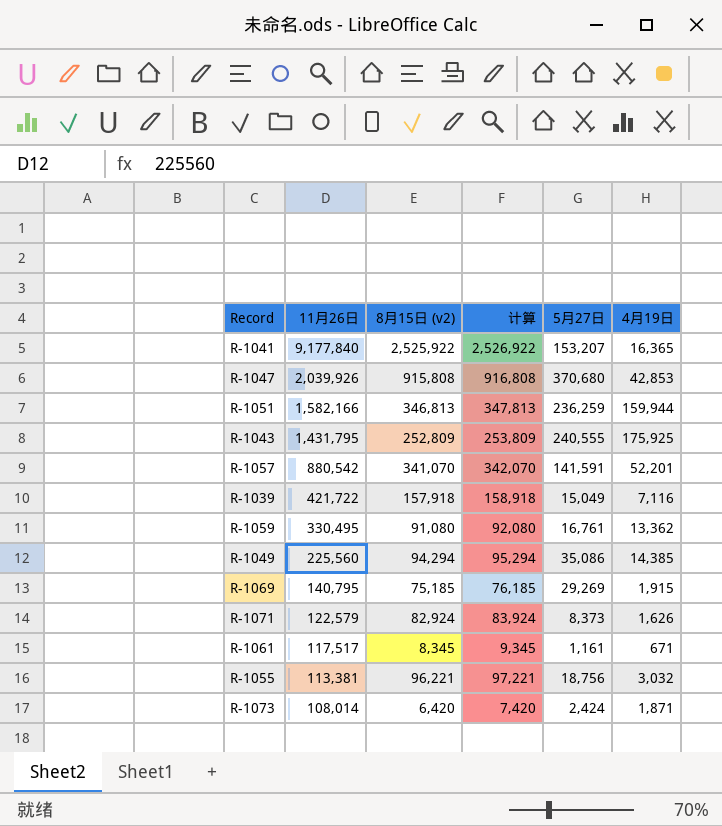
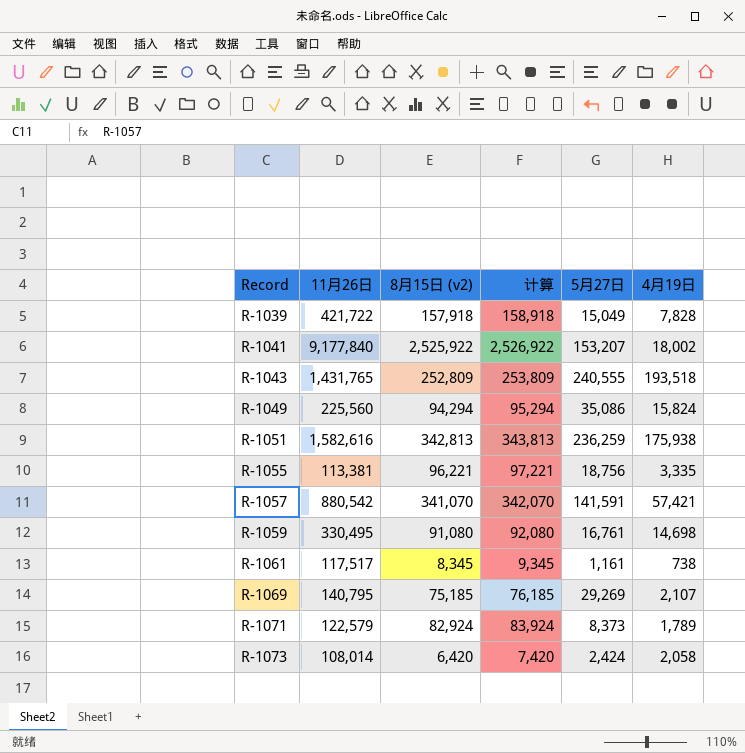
row order: 11月26日 descending -> Record ascending
row R-1047: 2,039,926 | 915,808 | 916,808 | 370,680 | 42,853 -> none
R-1039 | 4月19日: 7,116 -> 7,828
R-1041 | 4月19日: 16,365 -> 18,002
R-1043 | 11月26日: 1,431,795 -> 1,431,765
R-1043 | 4月19日: 175,925 -> 193,518
R-1049 | 4月19日: 14,385 -> 15,824
R-1051 | 11月26日: 1,582,166 -> 1,582,616
R-1051 | 8月15日 (v2): 346,813 -> 342,813
R-1051 | 计算: 347,813 -> 343,813
R-1051 | 4月19日: 159,944 -> 175,938
R-1055 | 4月19日: 3,032 -> 3,335
R-1057 | 4月19日: 52,201 -> 57,421
R-1059 | 4月19日: 13,362 -> 14,698
R-1061 | 4月19日: 671 -> 738
R-1069 | 4月19日: 1,915 -> 2,107
R-1071 | 4月19日: 1,626 -> 1,789
R-1073 | 4月19日: 1,871 -> 2,058

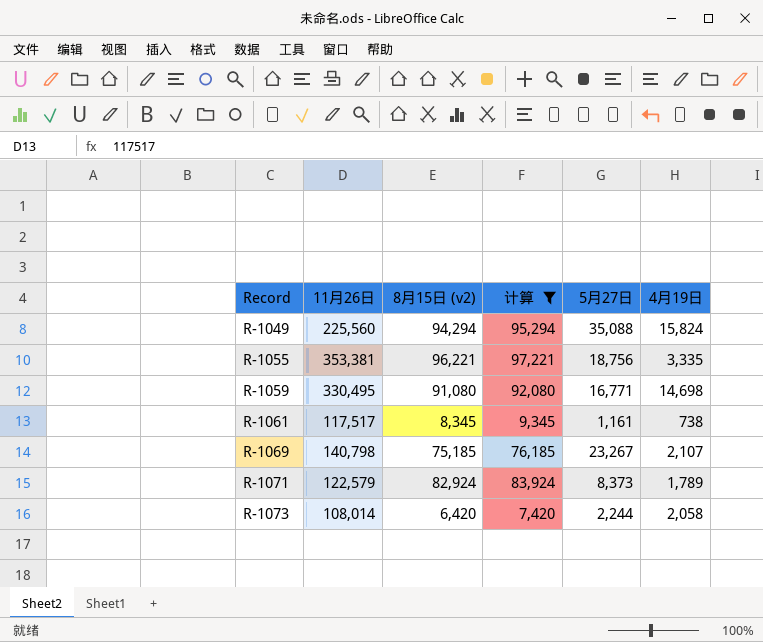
filter: none -> 计算 <= 97,221
R-1049 | 5月27日: 35,086 -> 35,088
R-1055 | 11月26日: 113,381 -> 353,381
R-1059 | 5月27日: 16,761 -> 16,771
R-1069 | 11月26日: 140,795 -> 140,798
R-1069 | 5月27日: 29,269 -> 23,267
R-1073 | 5月27日: 2,424 -> 2,244

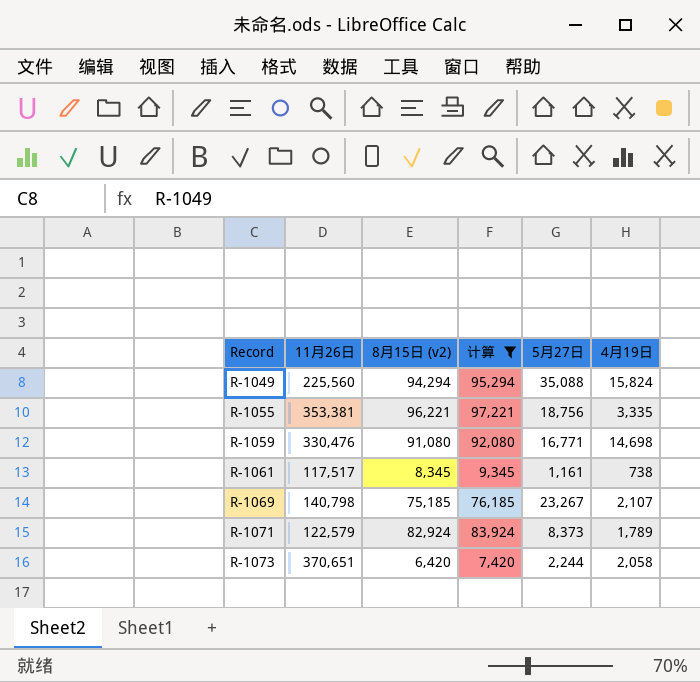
R-1059 | 11月26日: 330,495 -> 330,476
R-1073 | 11月26日: 108,014 -> 370,651

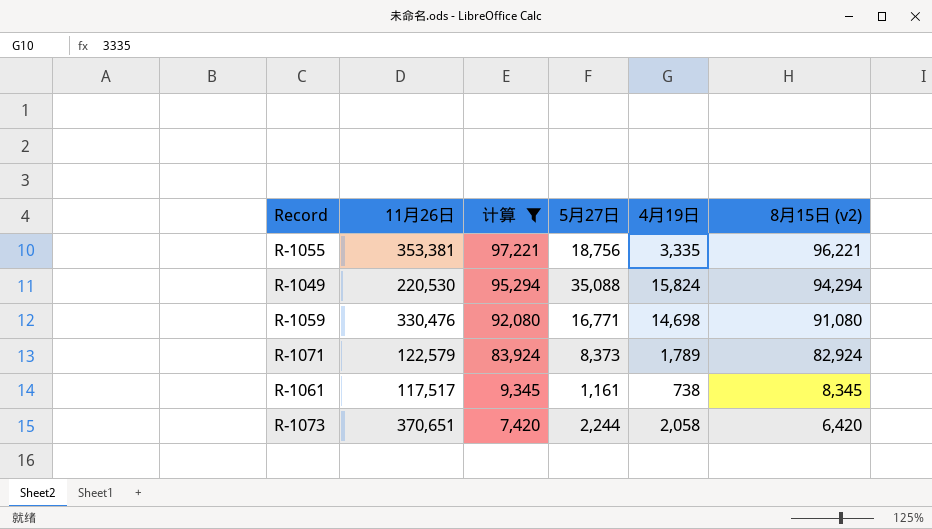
row order: Record ascending -> 计算 descending
column 8月15日 (v2) | position: 3 -> 6
row R-1069: 140,798 | 75,185 | 76,185 | 23,267 | 2,107 -> none
R-1049 | 11月26日: 225,560 -> 220,530

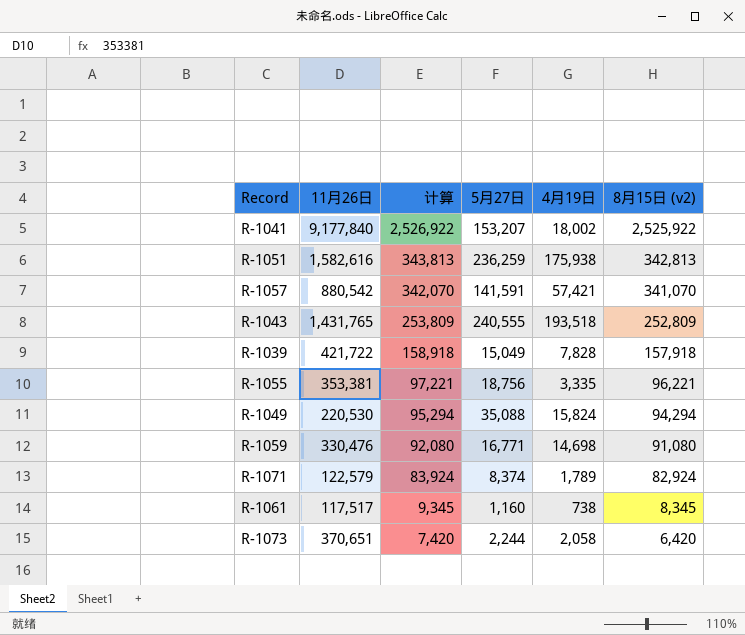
filter: 计算 <= 97,221 -> none
R-1071 | 5月27日: 8,373 -> 8,374
R-1061 | 5月27日: 1,161 -> 1,160

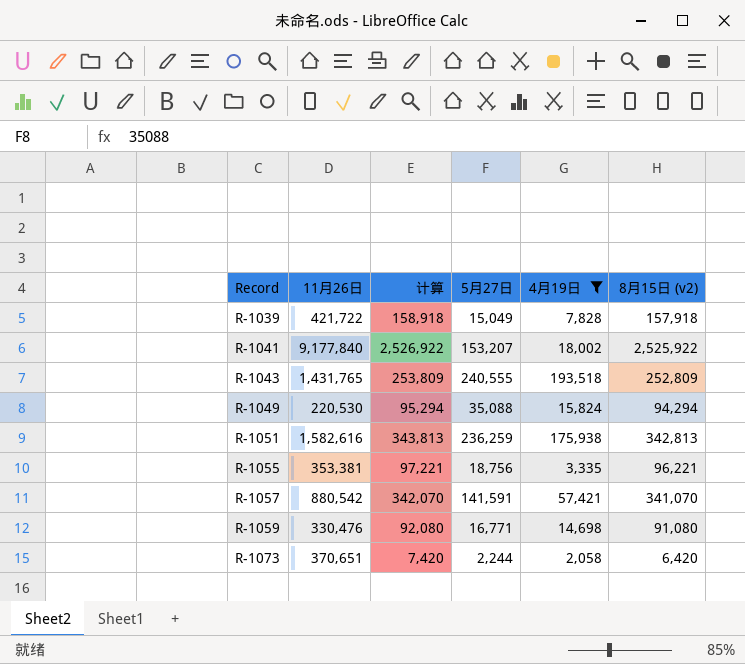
filter: none -> 4月19日 >= 2,058
row order: 计算 descending -> Record ascending

